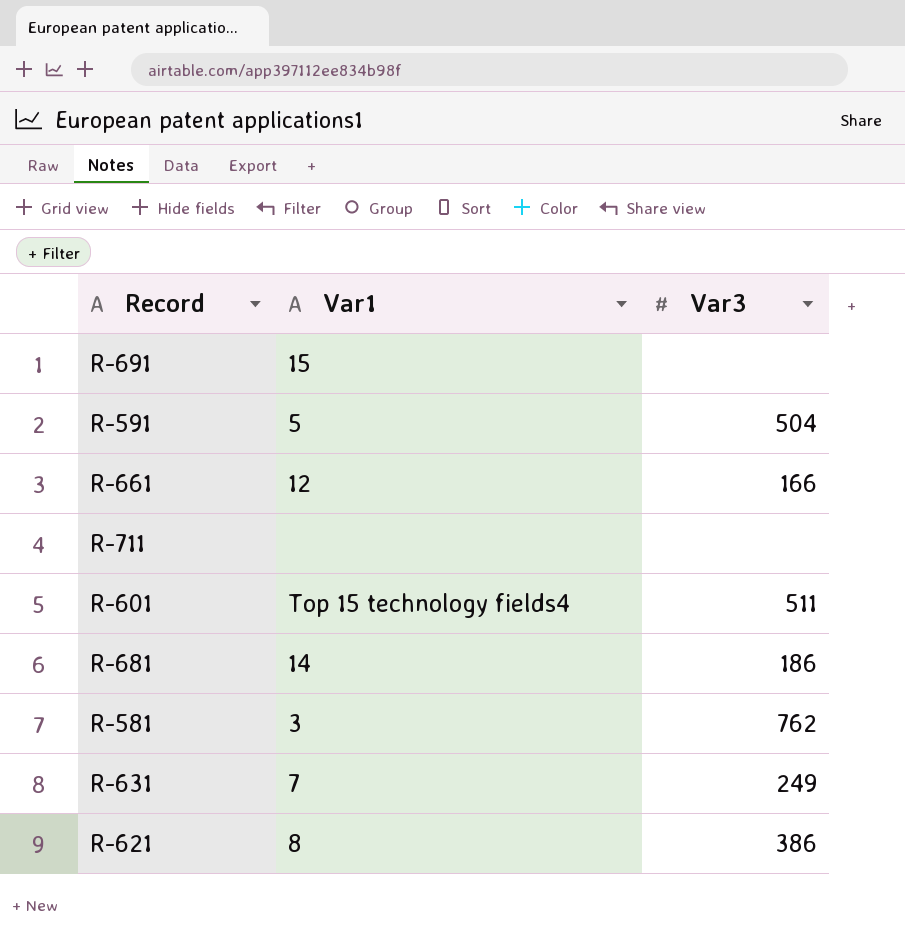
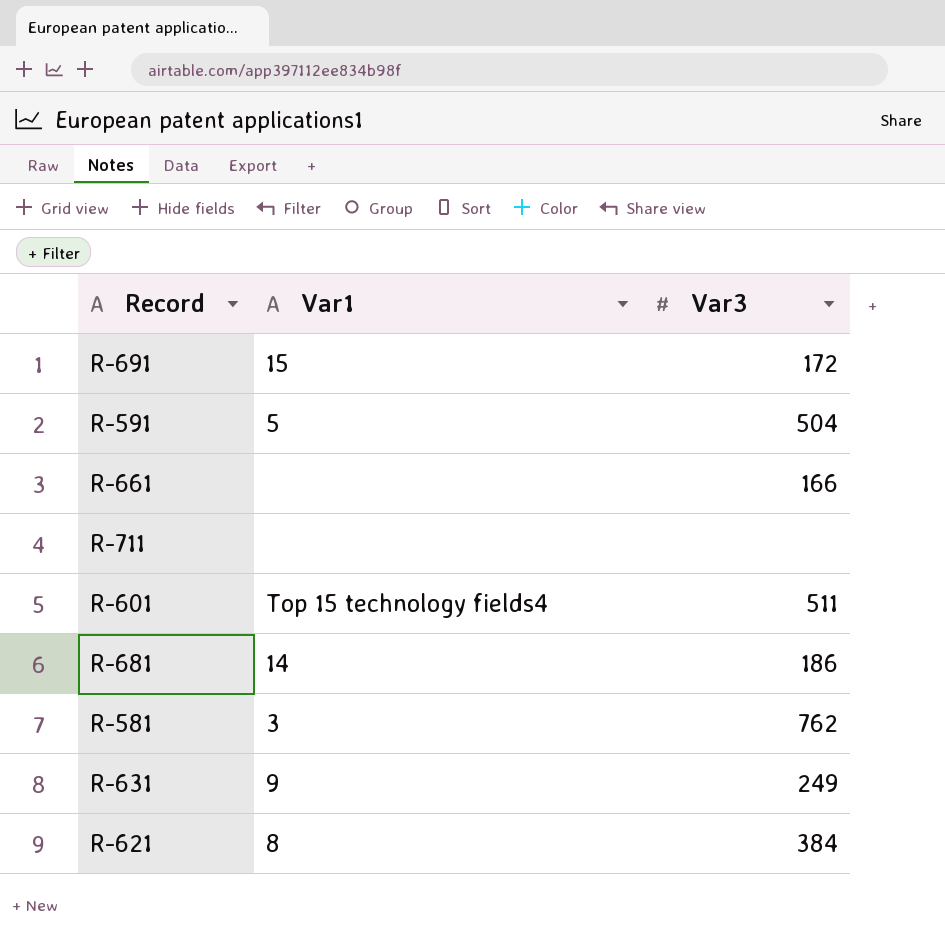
R-691 | Var3: none -> 172
R-661 | Var1: 12 -> none
R-631 | Var1: 7 -> 9
R-621 | Var3: 386 -> 384

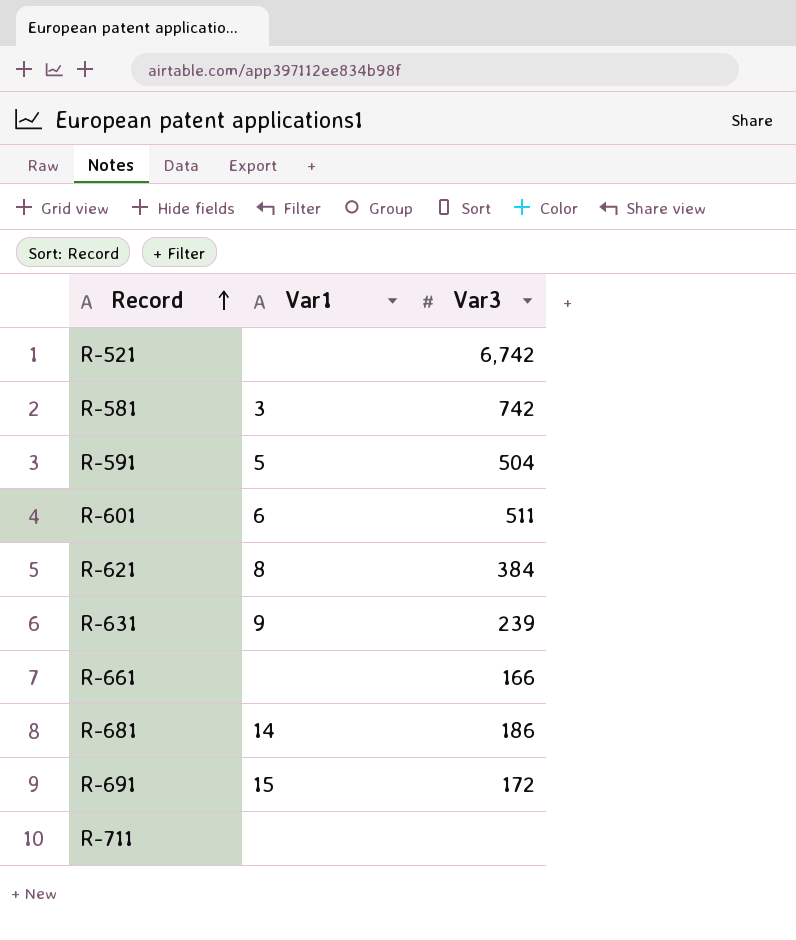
row order: none -> Record ascending
row R-521: none -> none | 6,742
R-581 | Var3: 762 -> 742
R-601 | Var1: Top 15 technology fields4 -> 6
R-631 | Var3: 249 -> 239

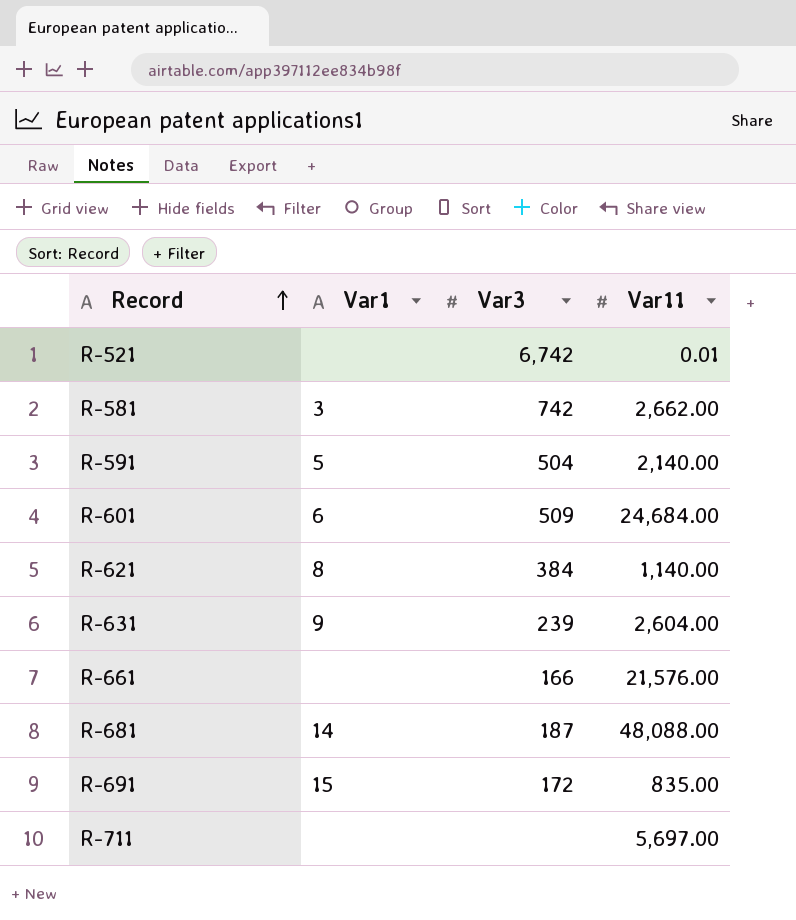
column Var11 | position: none -> 4
R-601 | Var3: 511 -> 509
R-681 | Var3: 186 -> 187

